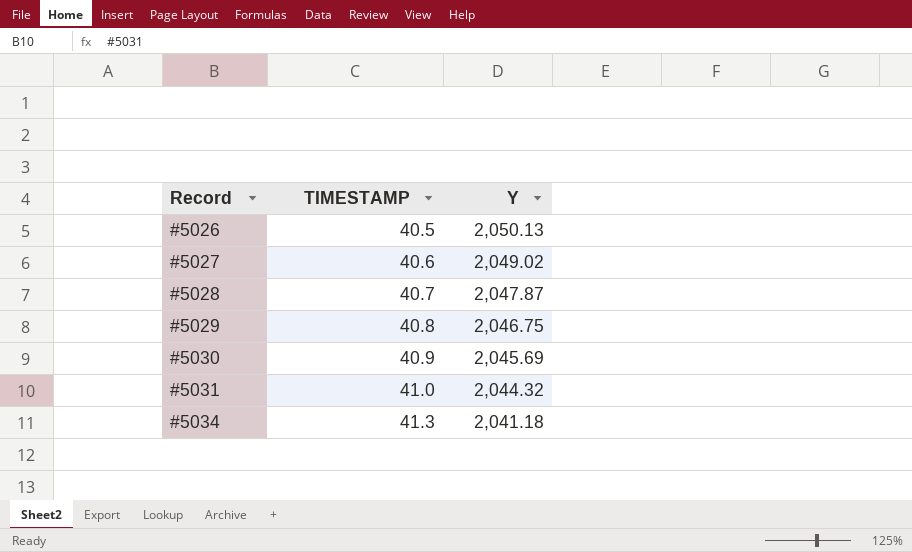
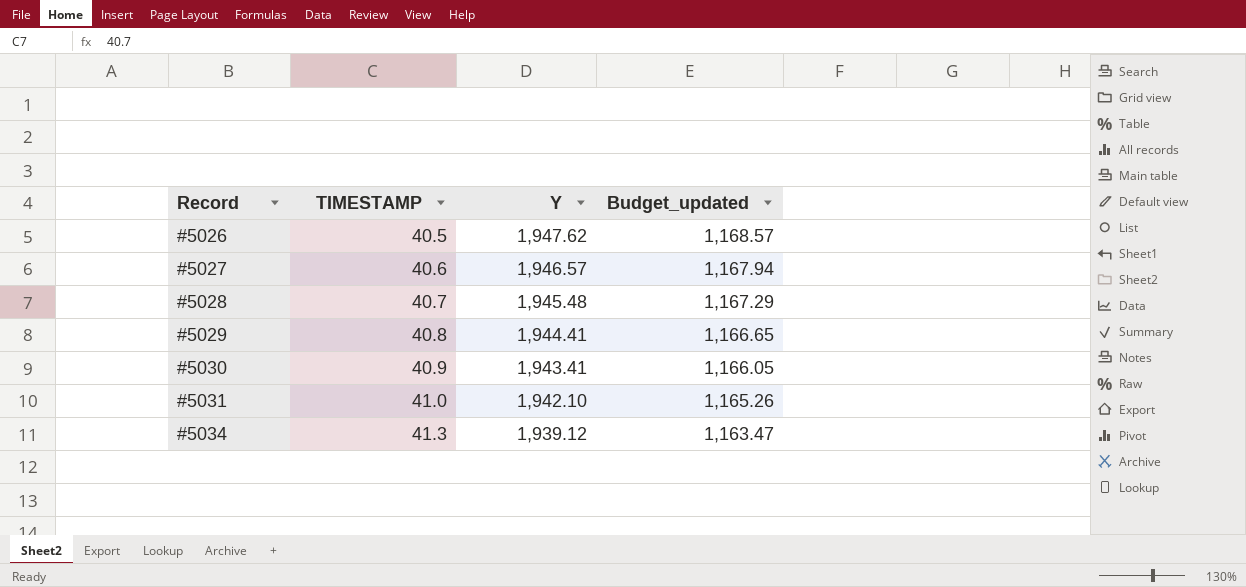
column Budget_updated | formula: none -> [Y] * 0.6
#5026 | Y: 2,050.13 -> 1,947.62
#5027 | Y: 2,049.02 -> 1,946.57
#5028 | Y: 2,047.87 -> 1,945.48
#5029 | Y: 2,046.75 -> 1,944.41
#5030 | Y: 2,045.69 -> 1,943.41
#5031 | Y: 2,044.32 -> 1,942.10
#5034 | Y: 2,041.18 -> 1,939.12

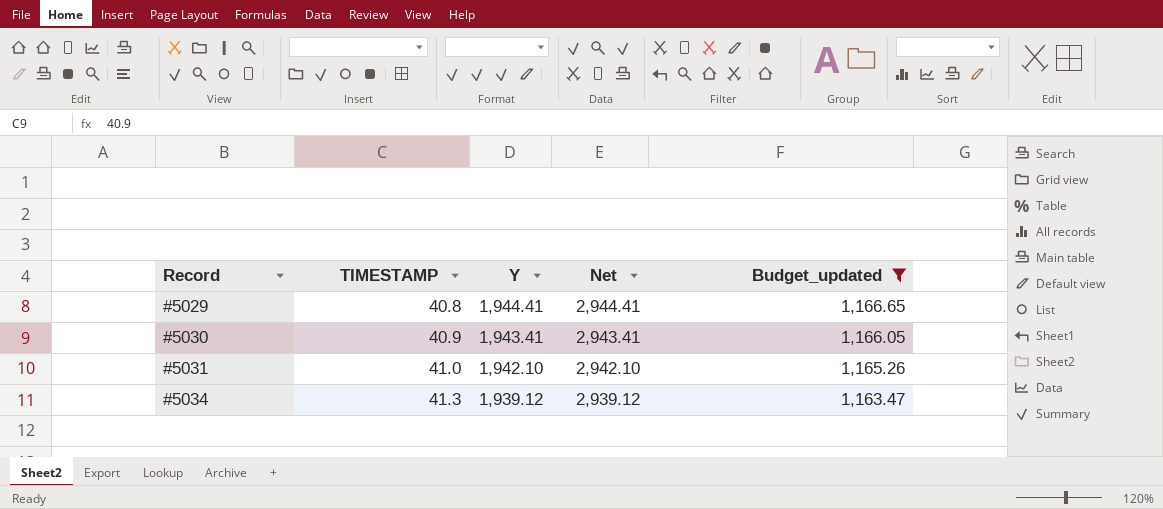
filter: none -> Budget_updated <= 1,166.65
column Net | formula: none -> [Y] + 1000

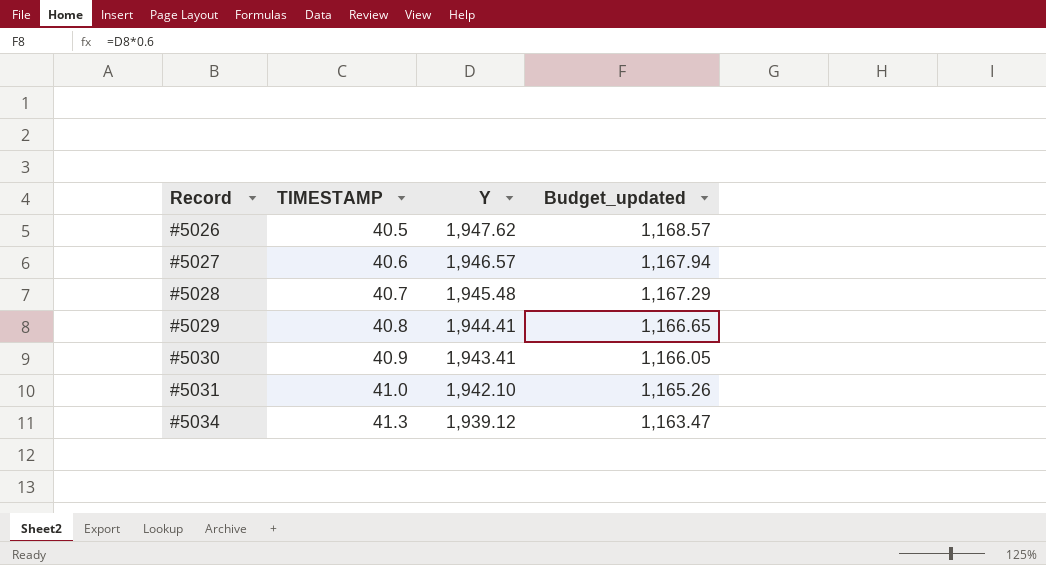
filter: Budget_updated <= 1,166.65 -> none
column Net | formula: [Y] + 1000 -> none

